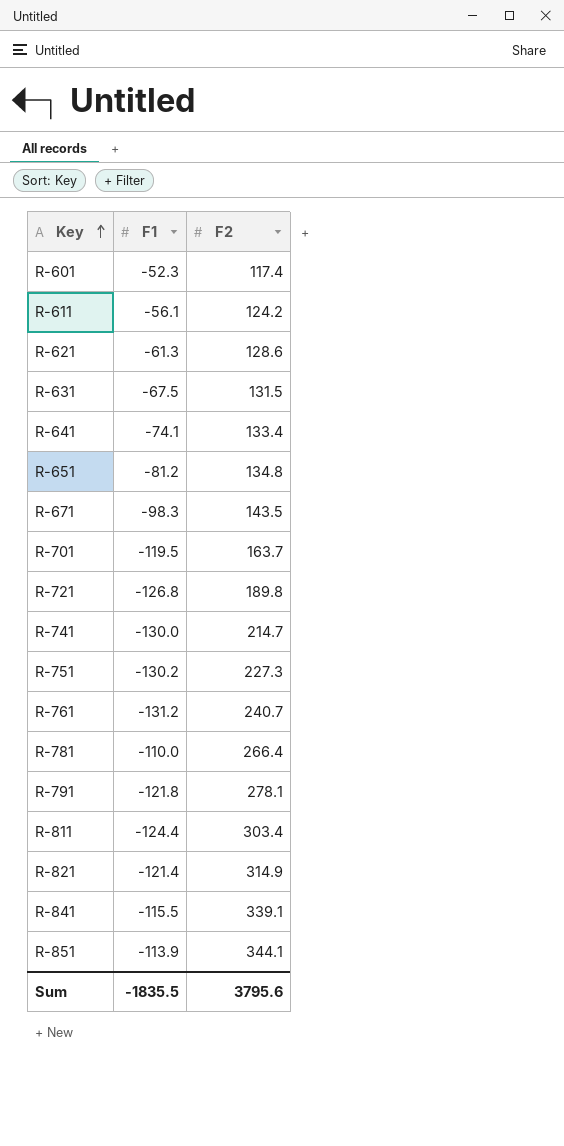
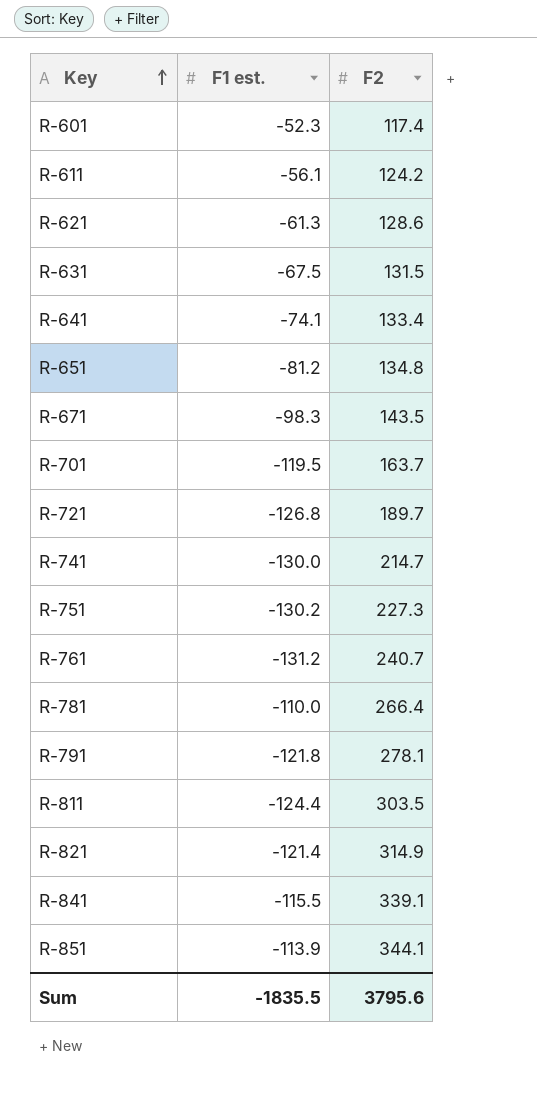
column name: F1 -> F1 est.
R-721 | F2: 189.8 -> 189.7
R-811 | F2: 303.4 -> 303.5

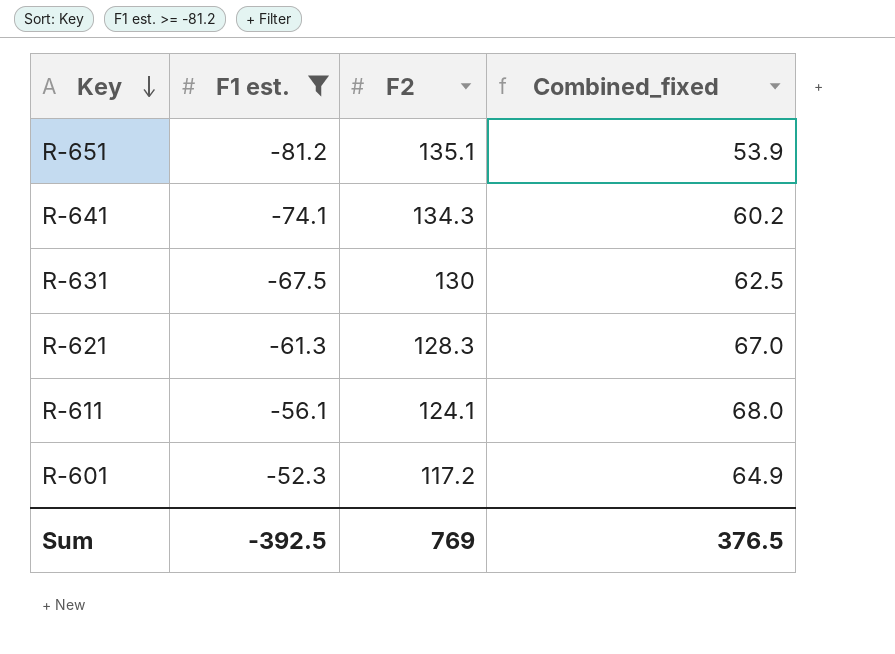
filter: none -> F1 est. >= -81.2
row order: Key ascending -> Key descending
column Combined_fixed | formula: none -> [F1 est.] + [F2]
R-651 | F2: 134.8 -> 135.1
R-641 | F2: 133.4 -> 134.3
R-631 | F2: 131.5 -> 130
R-621 | F2: 128.6 -> 128.3
R-611 | F2: 124.2 -> 124.1
R-601 | F2: 117.4 -> 117.2
Sum | F1 est.: -1835.5 -> -392.5
Sum | F2: 3795.6 -> 769

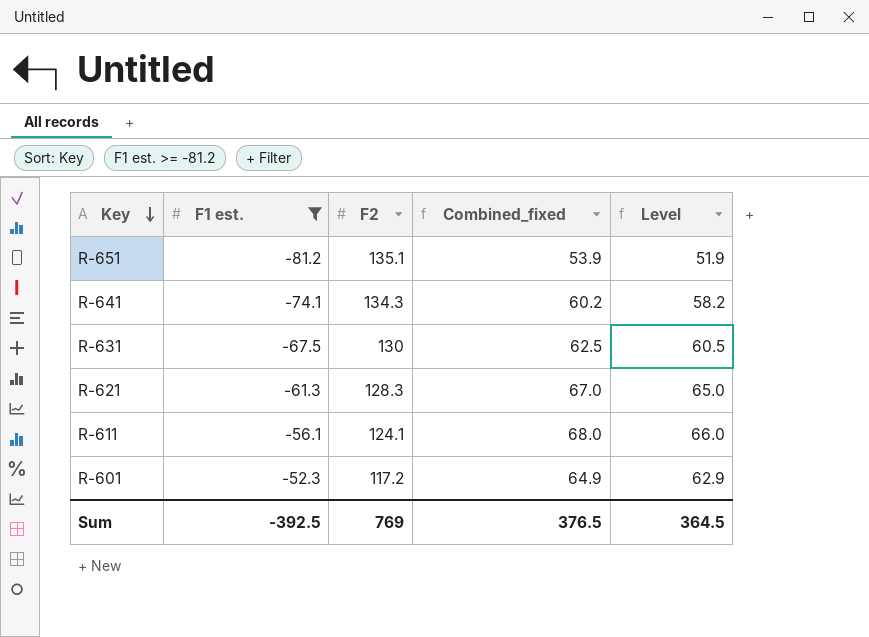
column Level | formula: none -> [Combined_fixed] - 2

